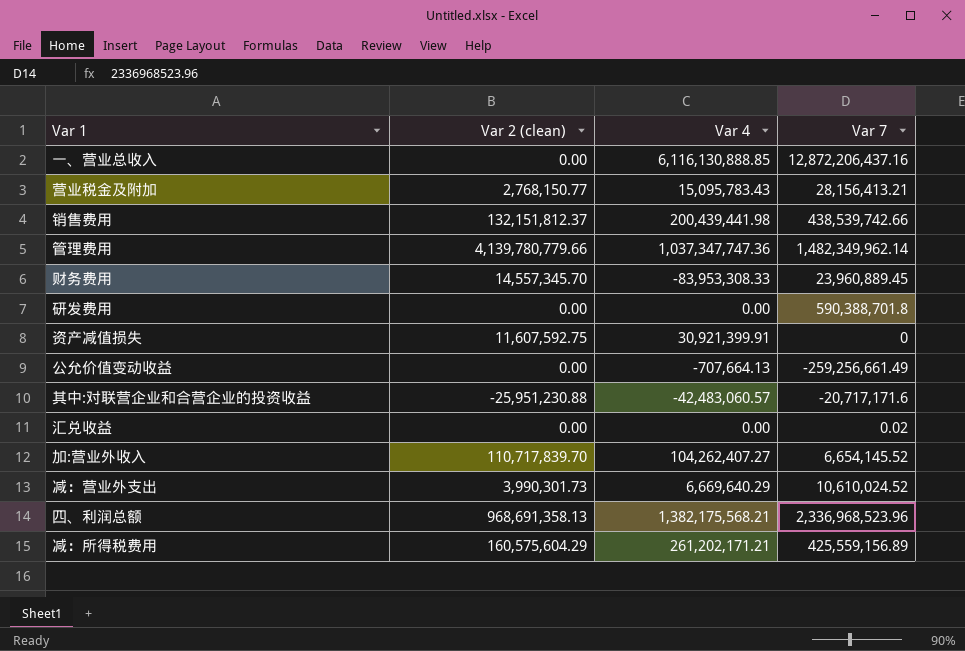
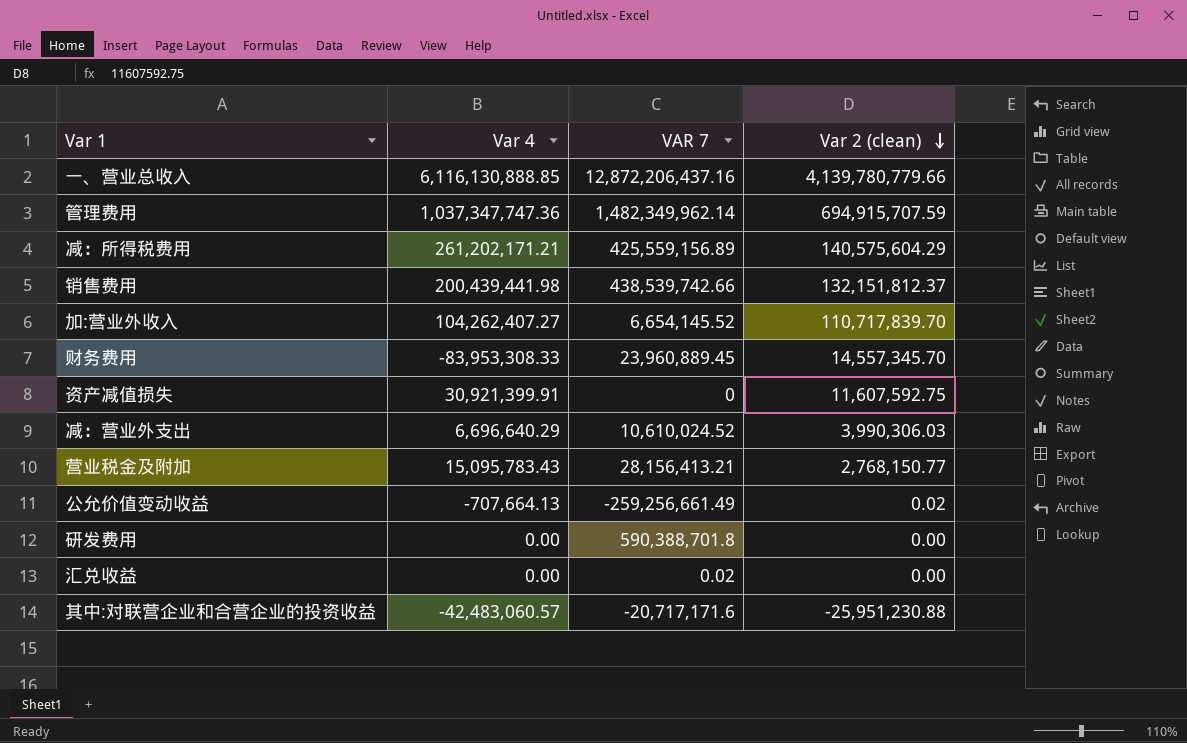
row order: none -> Var 2 (clean) descending
column name: Var 7 -> VAR 7
column Var 2 (clean) | position: 2 -> 4
row 四、利润总额: 968,691,358.13 | 1,382,175,568.21 | 2,336,968,523.96 -> none
一、营业总收入 | Var 2 (clean): 0.00 -> 4,139,780,779.66
管理费用 | Var 2 (clean): 4,139,780,779.66 -> 694,915,707.59
减：所得税费用 | Var 2 (clean): 160,575,604.29 -> 140,575,604.29
减：营业外支出 | Var 4: 6,669,640.29 -> 6,696,640.29
减：营业外支出 | Var 2 (clean): 3,990,301.73 -> 3,990,306.03
公允价值变动收益 | Var 2 (clean): 0.00 -> 0.02

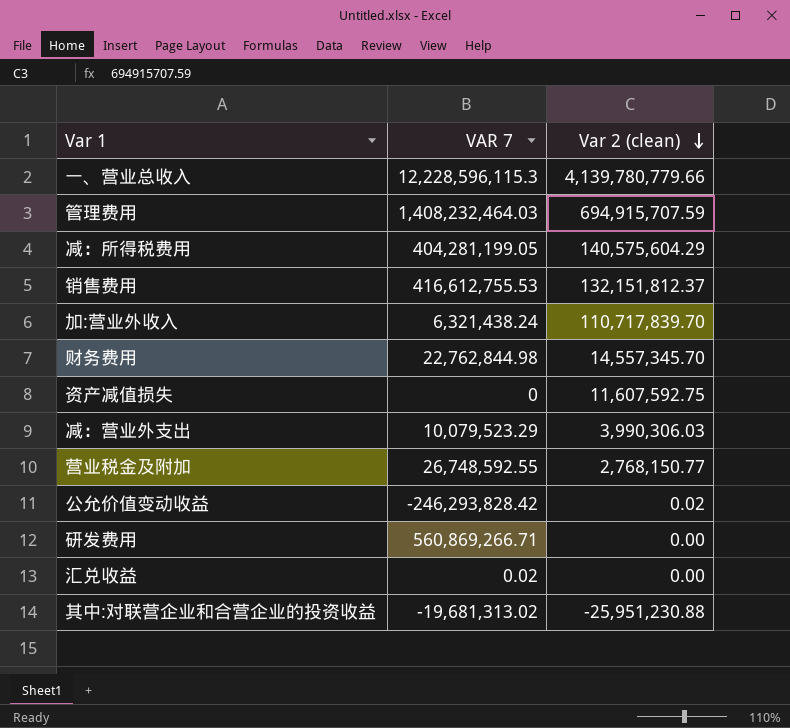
column Var 4 | position: 2 -> none
一、营业总收入 | VAR 7: 12,872,206,437.16 -> 12,228,596,115.3
管理费用 | VAR 7: 1,482,349,962.14 -> 1,408,232,464.03
减：所得税费用 | VAR 7: 425,559,156.89 -> 404,281,199.05
销售费用 | VAR 7: 438,539,742.66 -> 416,612,755.53
加:营业外收入 | VAR 7: 6,654,145.52 -> 6,321,438.24
财务费用 | VAR 7: 23,960,889.45 -> 22,762,844.98
减：营业外支出 | VAR 7: 10,610,024.52 -> 10,079,523.29
营业税金及附加 | VAR 7: 28,156,413.21 -> 26,748,592.55
公允价值变动收益 | VAR 7: -259,256,661.49 -> -246,293,828.42
研发费用 | VAR 7: 590,388,701.8 -> 560,869,266.71
其中:对联营企业和合营企业的投资收益 | VAR 7: -20,717,171.6 -> -19,681,313.02

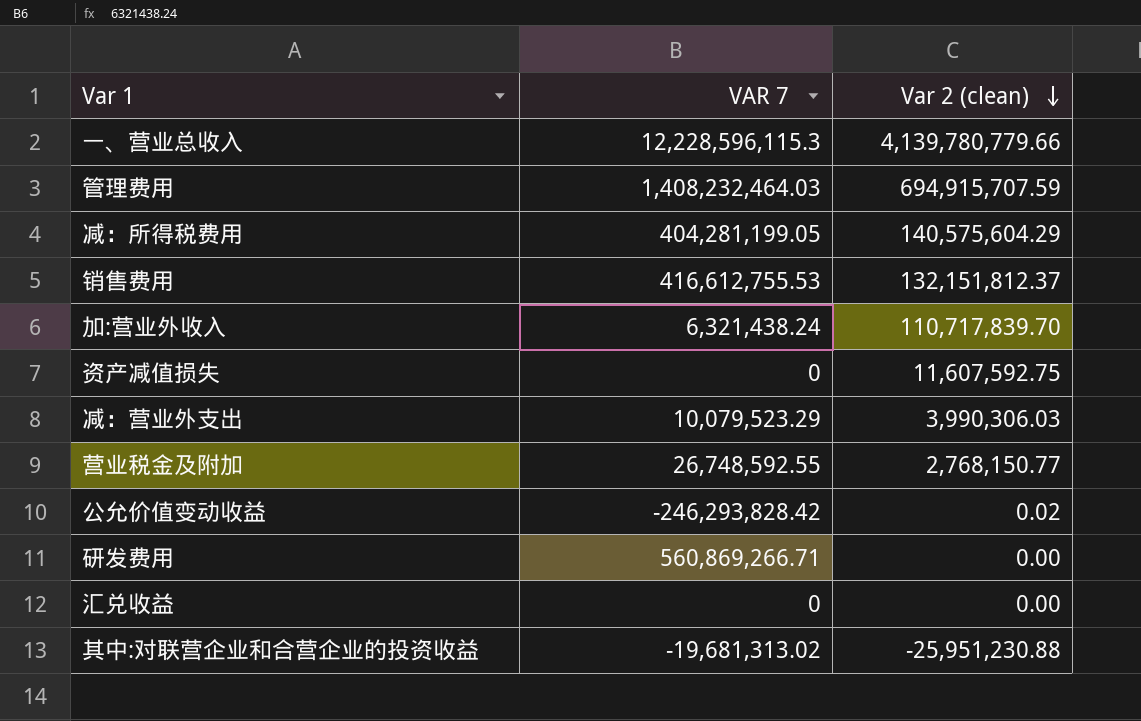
row 财务费用: 22,762,844.98 | 14,557,345.70 -> none
汇兑收益 | VAR 7: 0.02 -> 0

